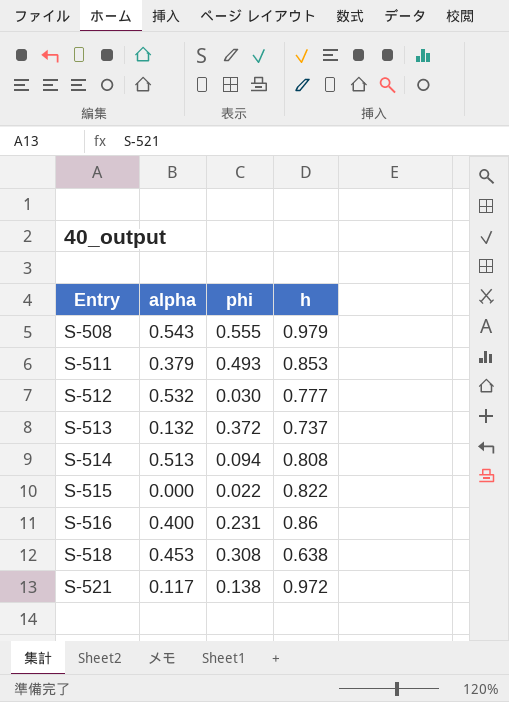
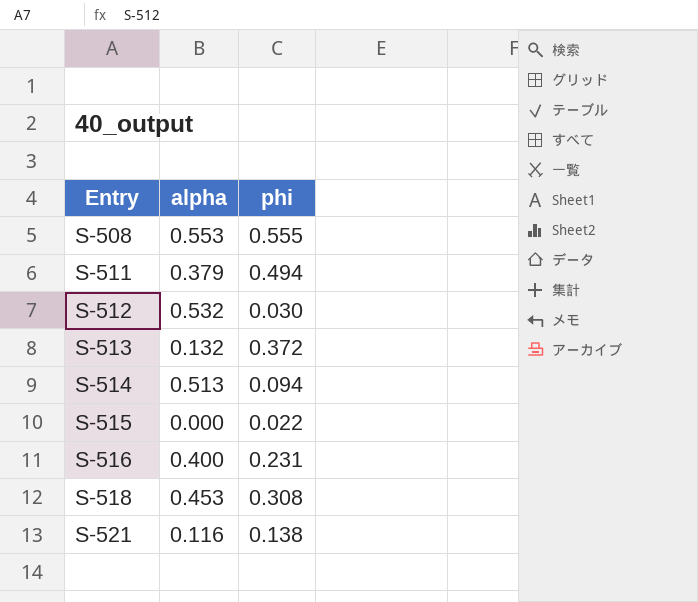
column h | position: 4 -> none
S-508 | alpha: 0.543 -> 0.553
S-511 | phi: 0.493 -> 0.494
S-521 | alpha: 0.117 -> 0.116

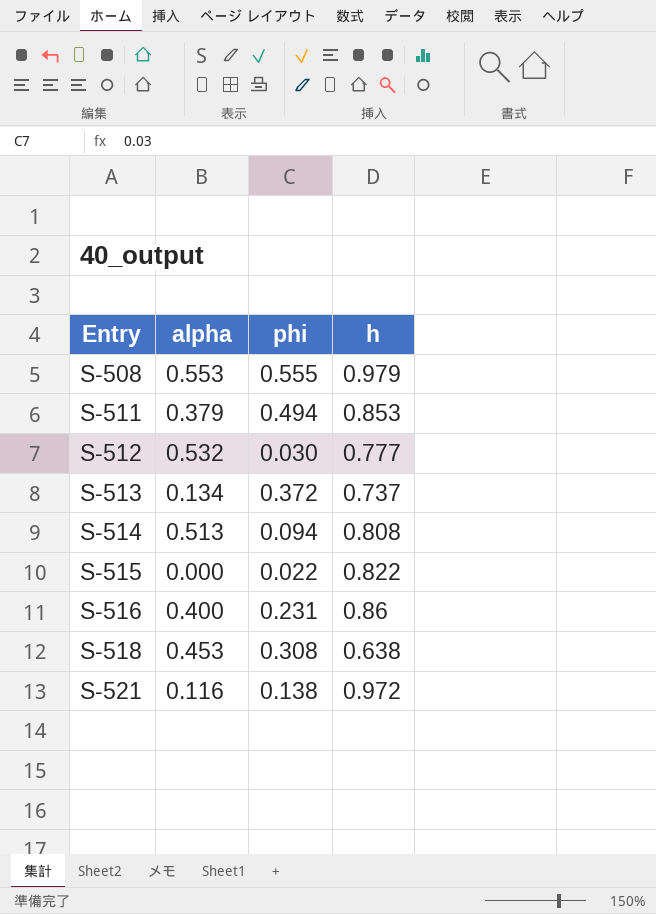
column h | position: none -> 4
S-513 | alpha: 0.132 -> 0.134

